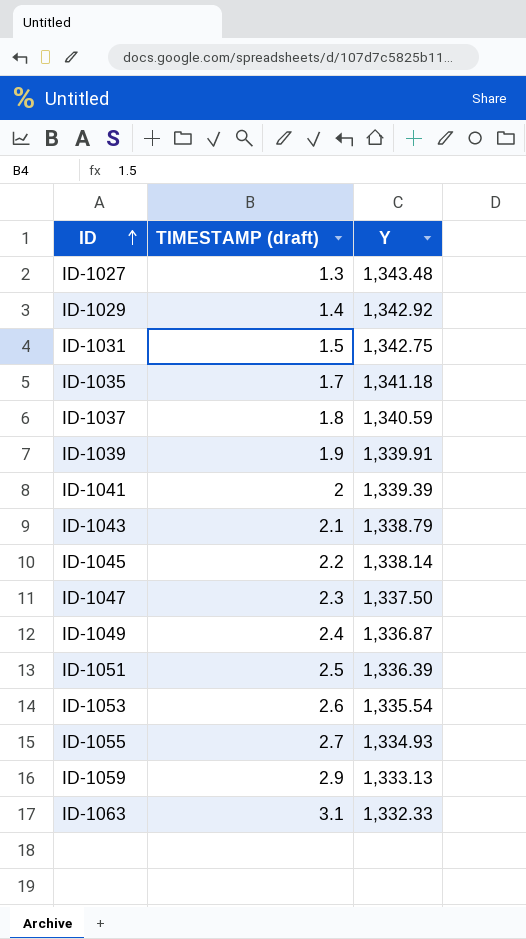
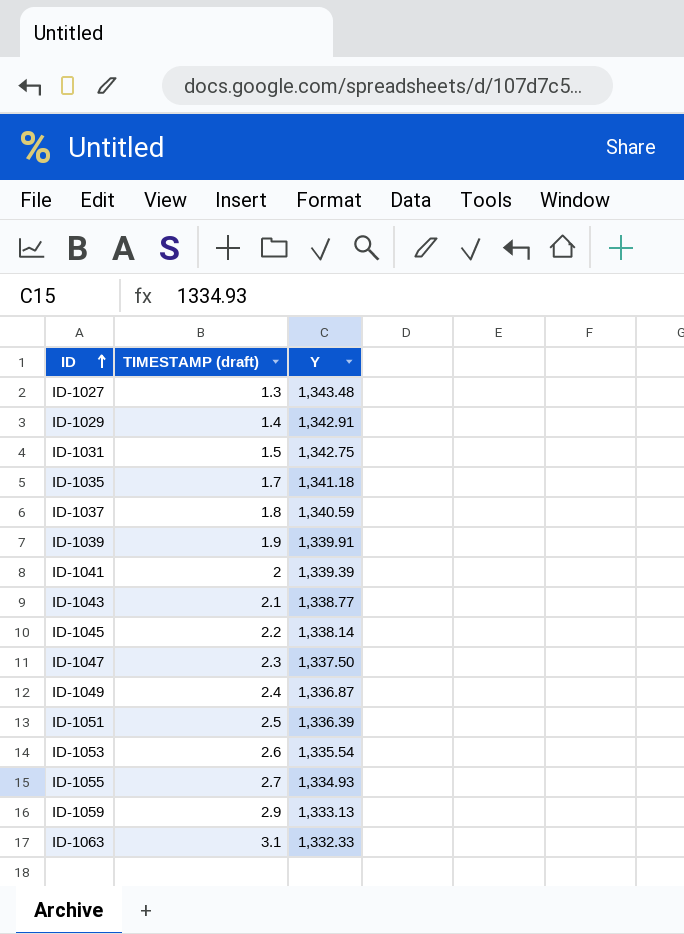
ID-1029 | Y: 1,342.92 -> 1,342.91
ID-1043 | Y: 1,338.79 -> 1,338.77

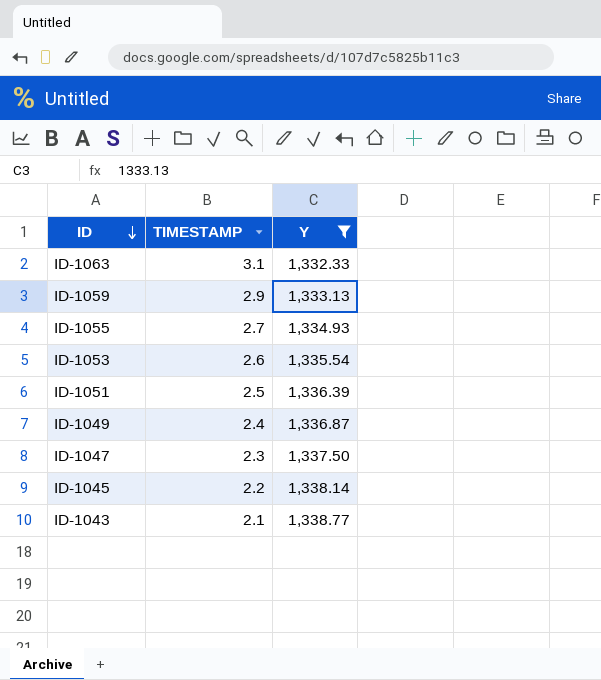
filter: none -> Y <= 1,338.77
row order: ID ascending -> ID descending
column name: TIMESTAMP (draft) -> TIMESTAMP

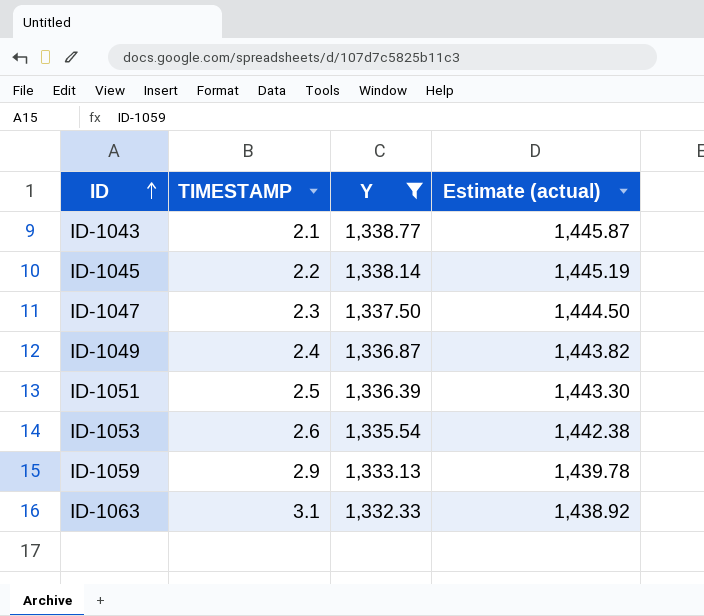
row order: ID descending -> ID ascending
column Estimate (actual) | formula: none -> [Y] * 1.08
row ID-1055: 2.7 | 1,334.93 -> none

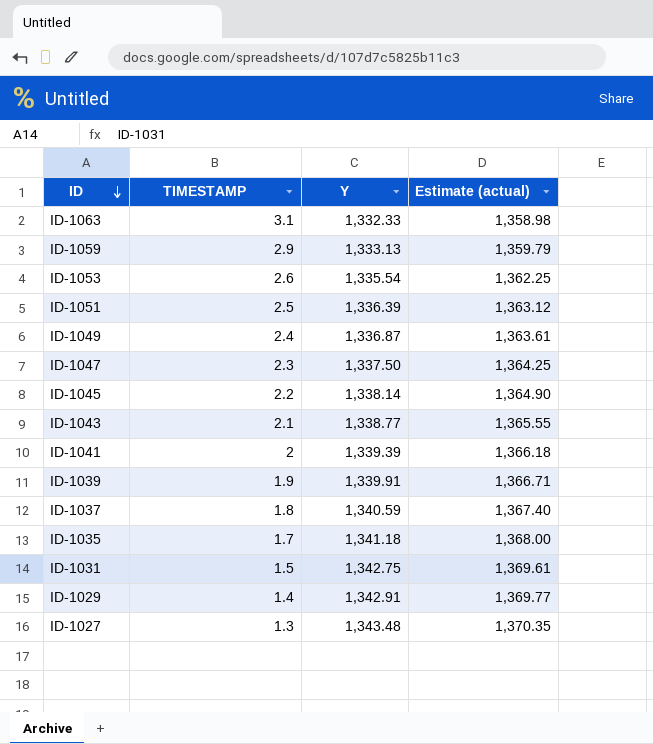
filter: Y <= 1,338.77 -> none
row order: ID ascending -> ID descending
column Estimate (actual) | formula: [Y] * 1.08 -> [Y] * 1.02

